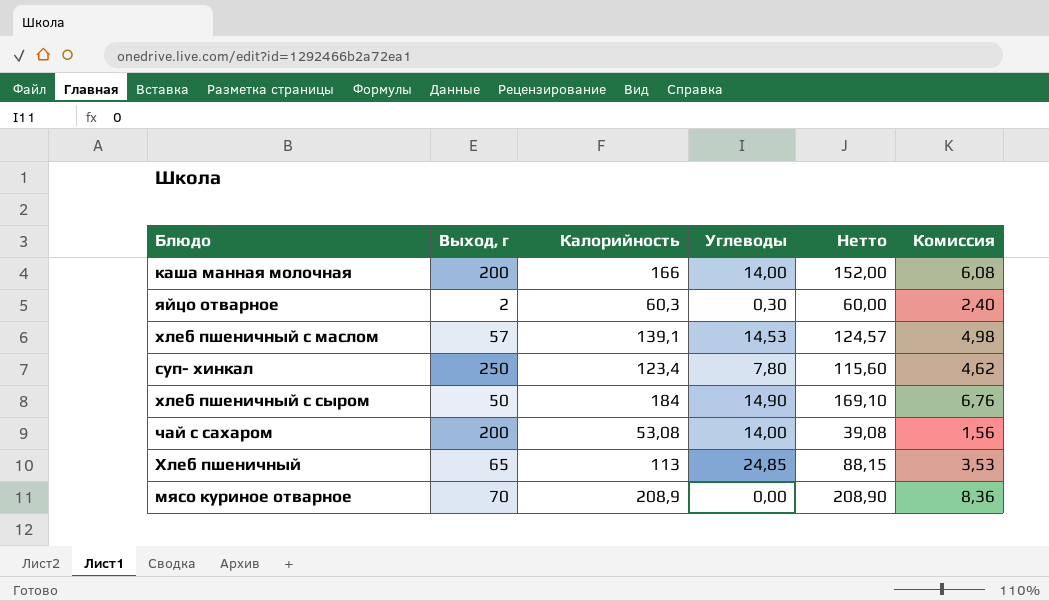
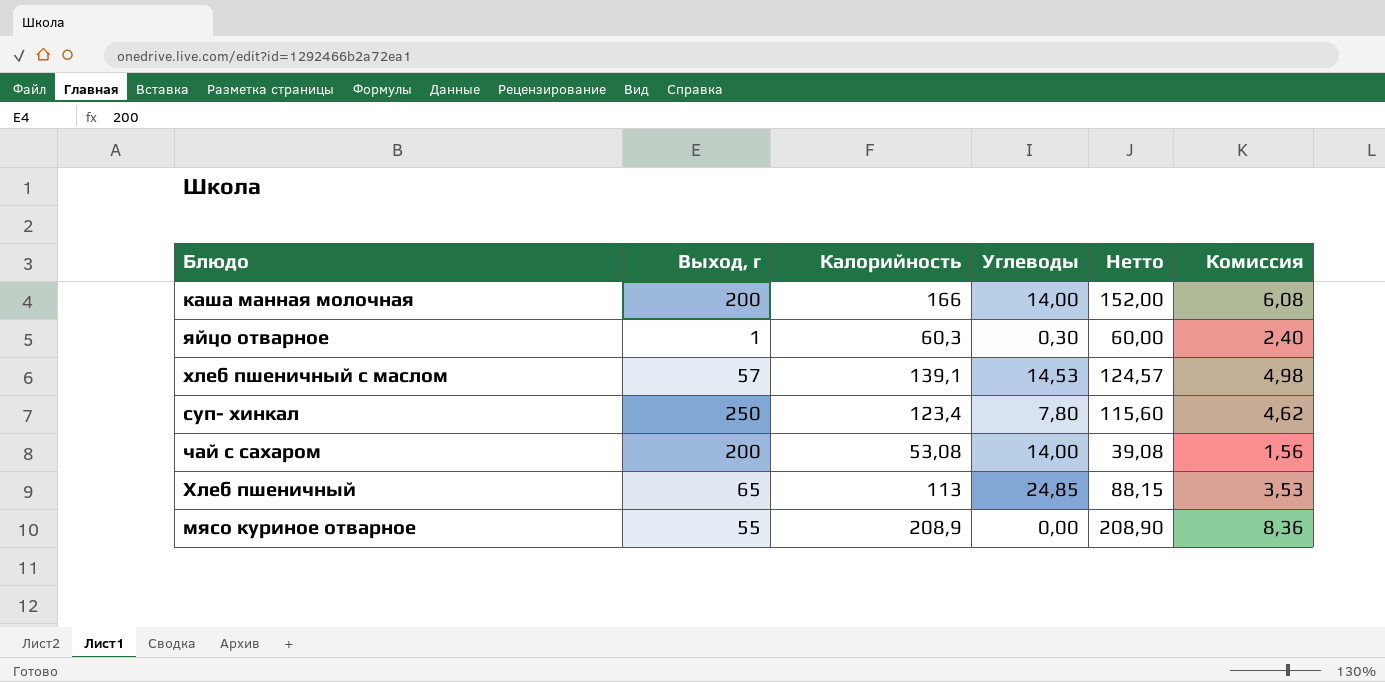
row хлеб пшеничный с сыром: 50 | 184 | 14,90 | 169,10 | 6,76 -> none
яйцо отварное | Выход, г: 2 -> 1
мясо куриное отварное | Выход, г: 70 -> 55

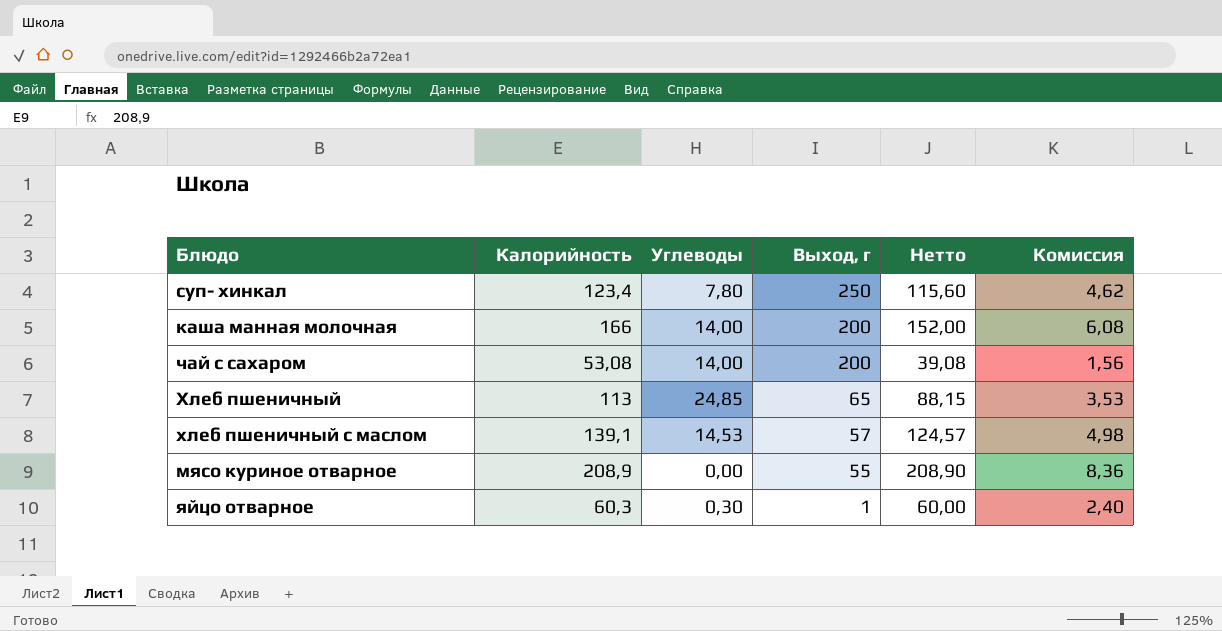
row order: none -> Выход, г descending
column Выход, г | position: 2 -> 4

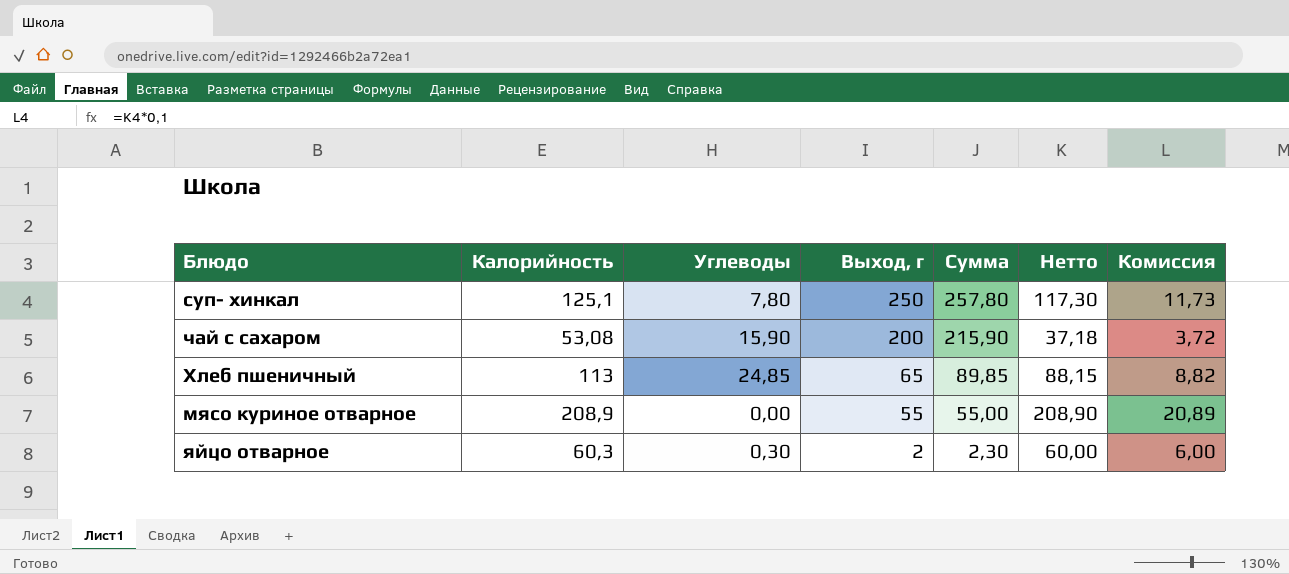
column Сумма | formula: none -> [Углеводы] + [Выход, г]
column Комиссия | formula: [Нетто] * 0,04 -> [Нетто] * 0,1
row каша манная молочная: 166 | 14,00 | 200 | 152,00 | 6,08 -> none
row хлеб пшеничный с маслом: 139,1 | 14,53 | 57 | 124,57 | 4,98 -> none
суп- хинкал | Калорийность: 123,4 -> 125,1
суп- хинкал | Нетто: 115,60 -> 117,30
чай с сахаром | Углеводы: 14,00 -> 15,90
чай с сахаром | Нетто: 39,08 -> 37,18
яйцо отварное | Выход, г: 1 -> 2

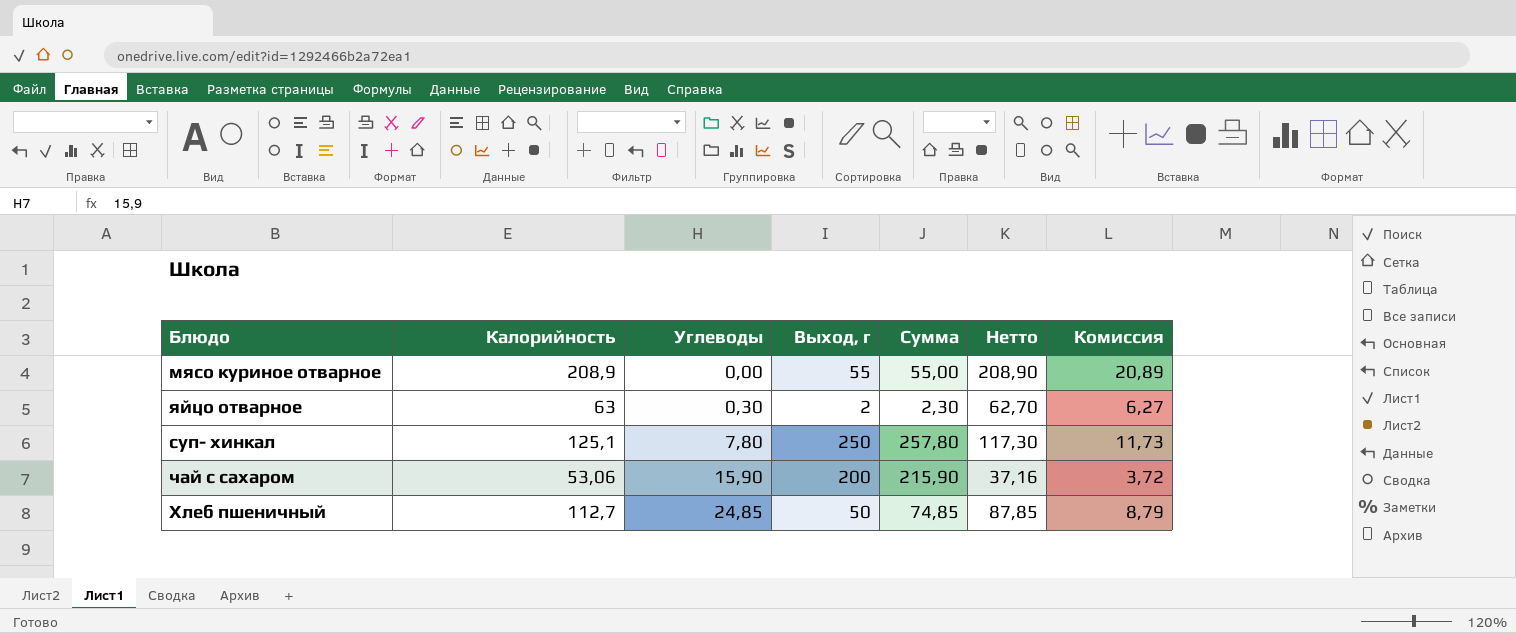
row order: Выход, г descending -> Углеводы ascending
яйцо отварное | Калорийность: 60,3 -> 63
яйцо отварное | Нетто: 60,00 -> 62,70
яйцо отварное | Комиссия: 6,00 -> 6,27
чай с сахаром | Калорийность: 53,08 -> 53,06
чай с сахаром | Нетто: 37,18 -> 37,16
Хлеб пшеничный | Калорийность: 113 -> 112,7
Хлеб пшеничный | Выход, г: 65 -> 50
Хлеб пшеничный | Сумма: 89,85 -> 74,85
Хлеб пшеничный | Нетто: 88,15 -> 87,85
Хлеб пшеничный | Комиссия: 8,82 -> 8,79

